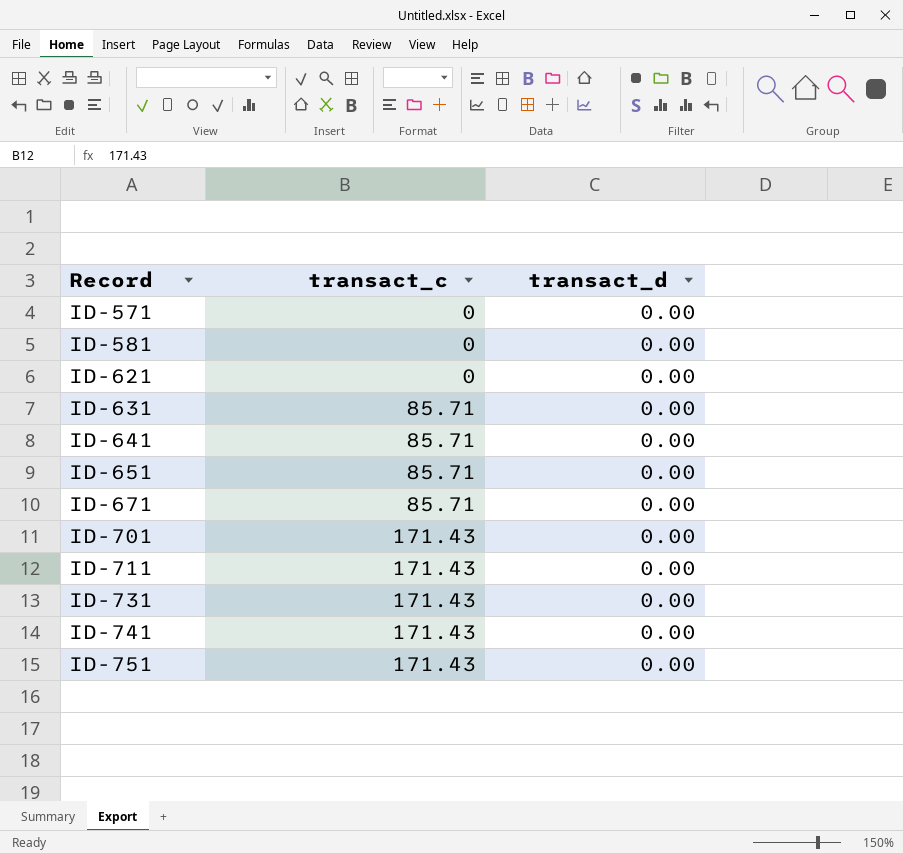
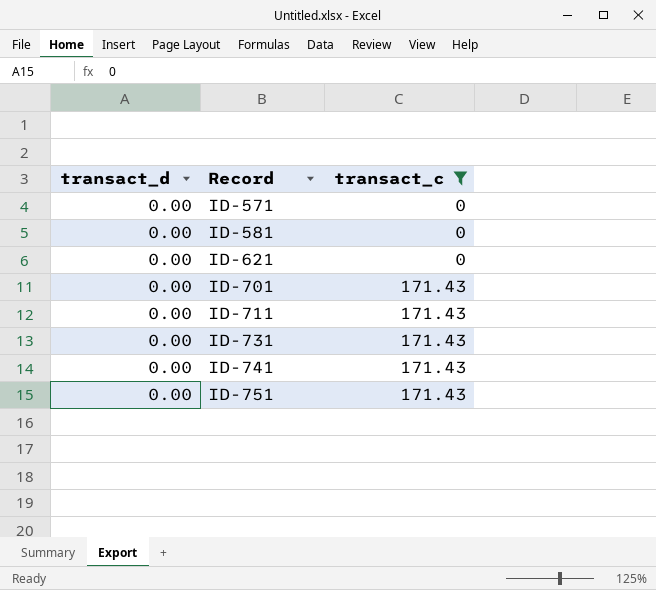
filter: none -> transact_c != 85.71
column transact_d | position: 3 -> 1

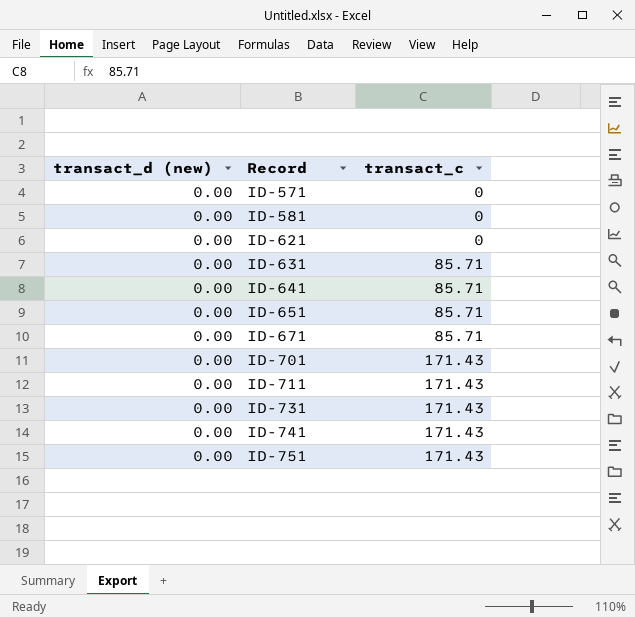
filter: transact_c != 85.71 -> none
column name: transact_d -> transact_d (new)

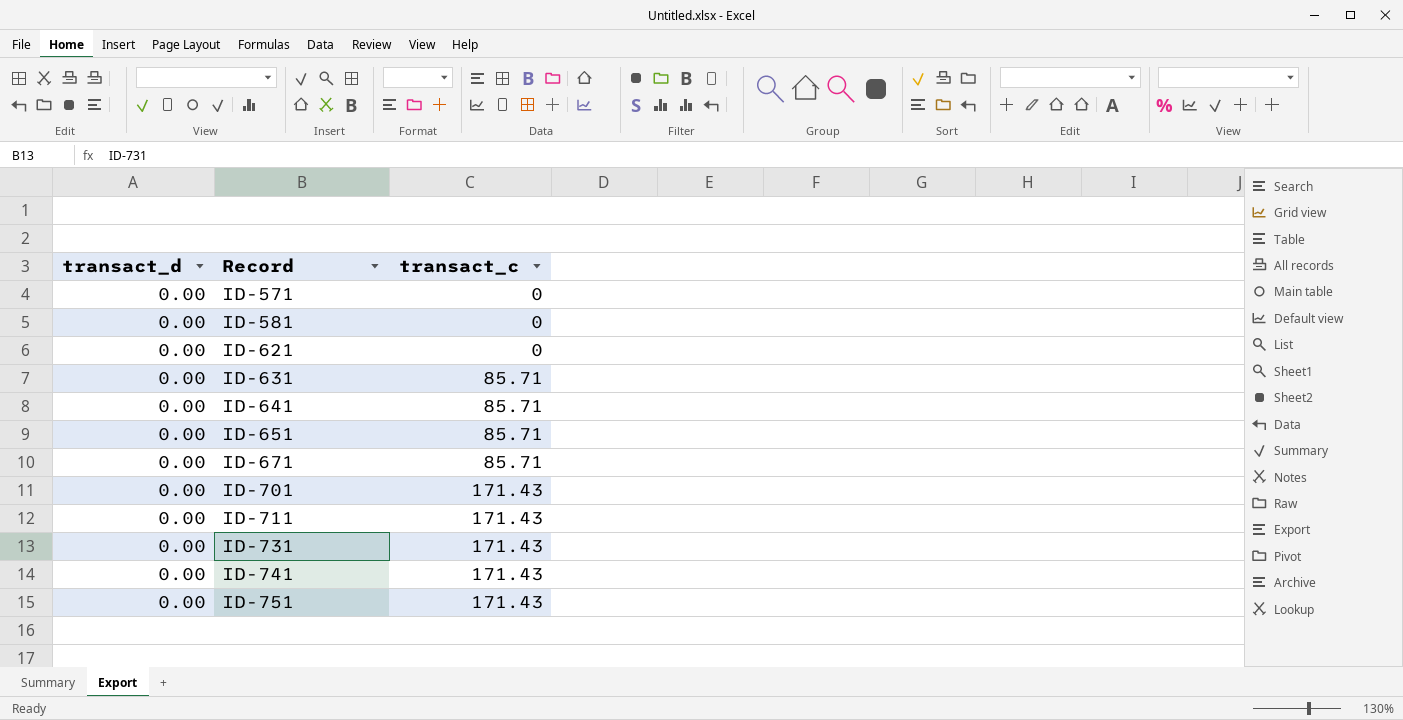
column name: transact_d (new) -> transact_d

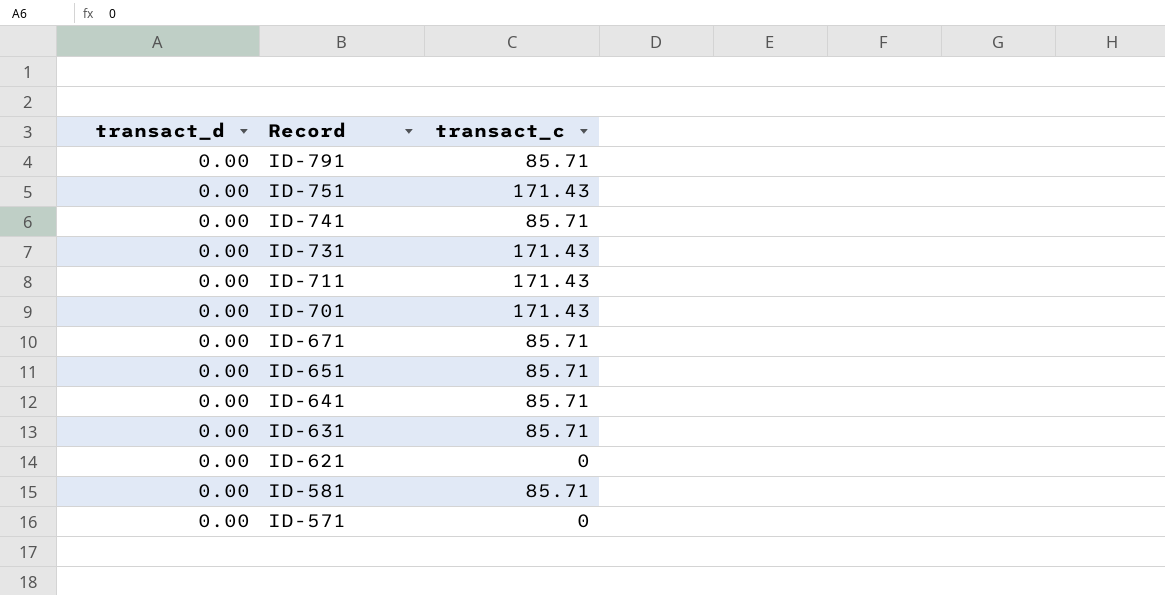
row order: Record ascending -> Record descending
row ID-791: none -> 0.00 | 85.71
ID-741 | transact_c: 171.43 -> 85.71
ID-581 | transact_c: 0 -> 85.71

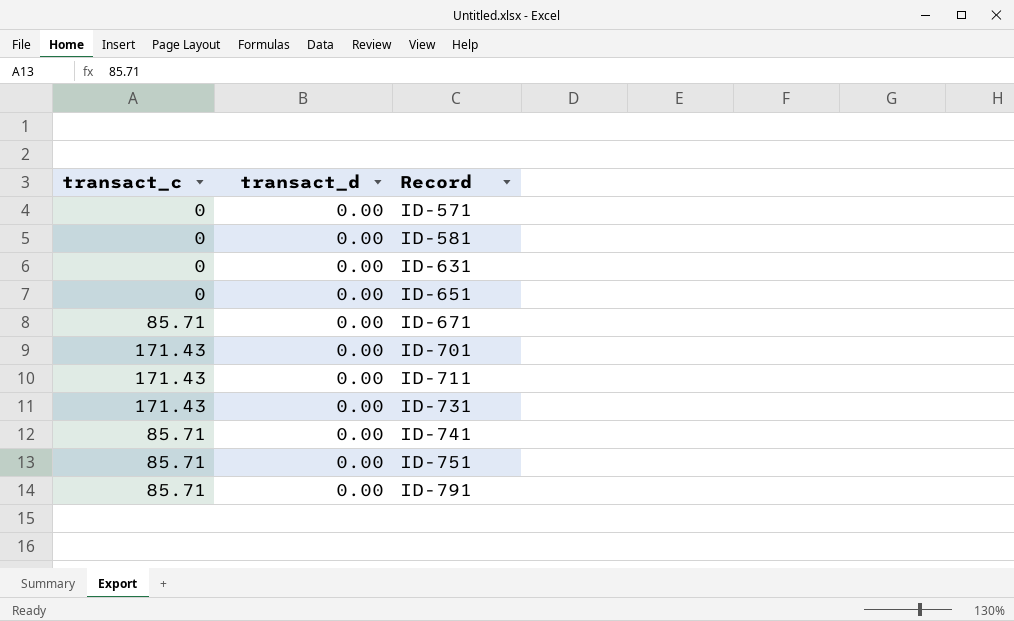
row order: Record descending -> Record ascending
column transact_c | position: 3 -> 1
row ID-641: 0.00 | 85.71 -> none
row ID-621: 0.00 | 0 -> none
ID-581 | transact_c: 85.71 -> 0
ID-631 | transact_c: 85.71 -> 0
ID-651 | transact_c: 85.71 -> 0
ID-751 | transact_c: 171.43 -> 85.71

